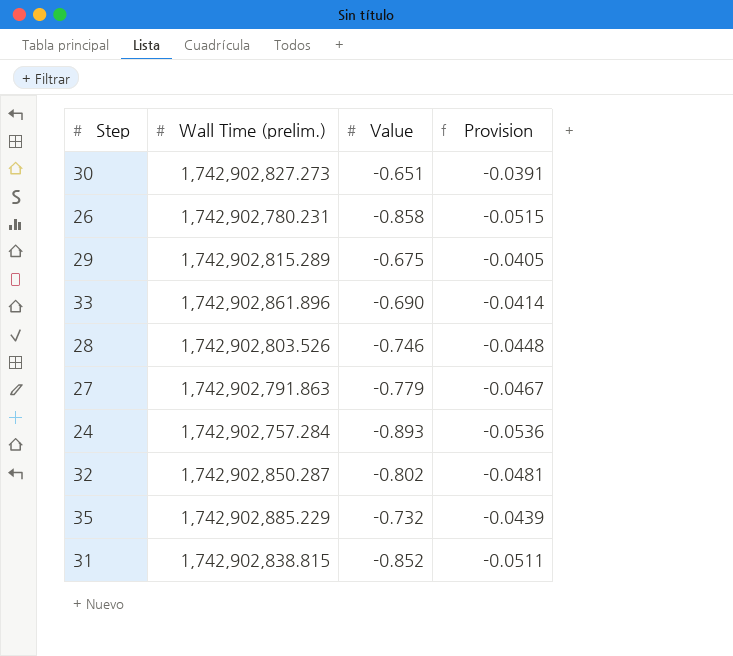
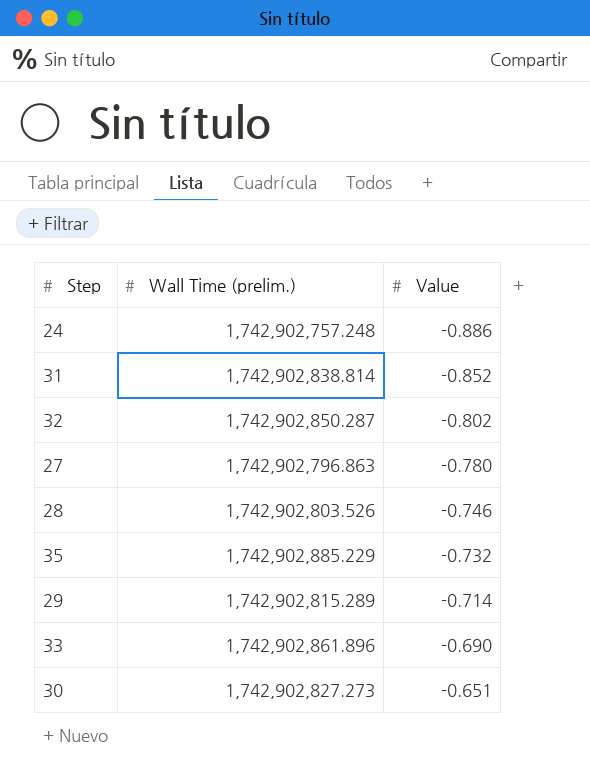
row order: none -> Value ascending
column Provision | formula: [Value] * 0.06 -> none
row 26: 1,742,902,780.231 | -0.858 | -0.0515 -> none
24 | Wall Time (prelim.): 1,742,902,757.284 -> 1,742,902,757.248
24 | Value: -0.893 -> -0.886
31 | Wall Time (prelim.): 1,742,902,838.815 -> 1,742,902,838.814
27 | Wall Time (prelim.): 1,742,902,791.863 -> 1,742,902,796.863
27 | Value: -0.779 -> -0.780
29 | Value: -0.675 -> -0.714

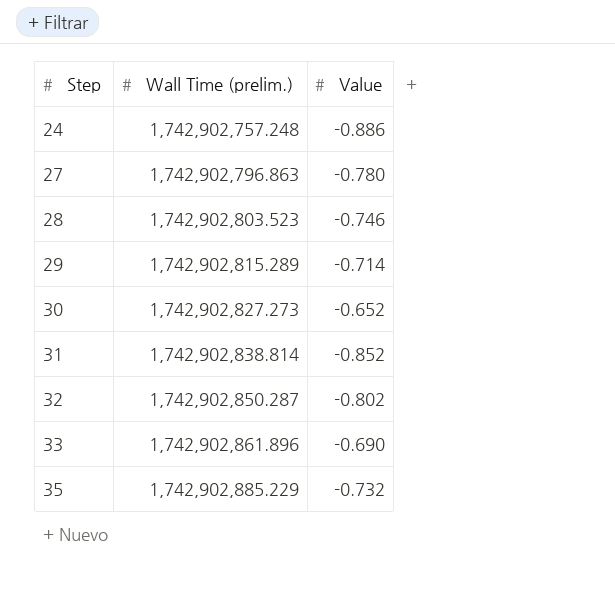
row order: Value ascending -> Step ascending
28 | Wall Time (prelim.): 1,742,902,803.526 -> 1,742,902,803.523
30 | Value: -0.651 -> -0.652

